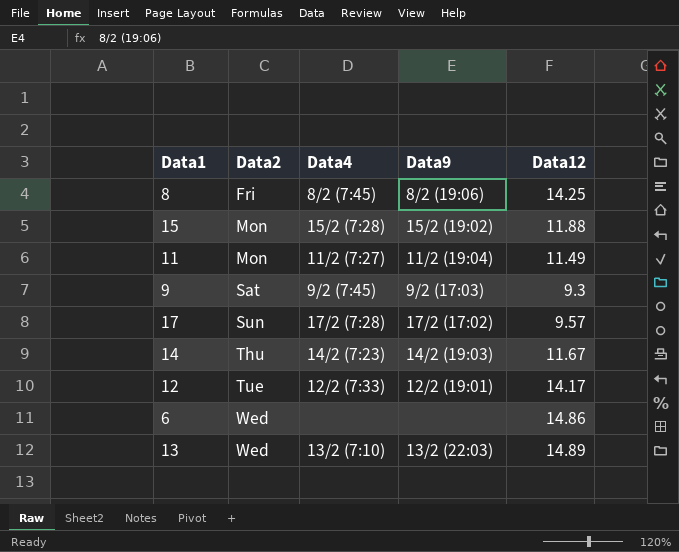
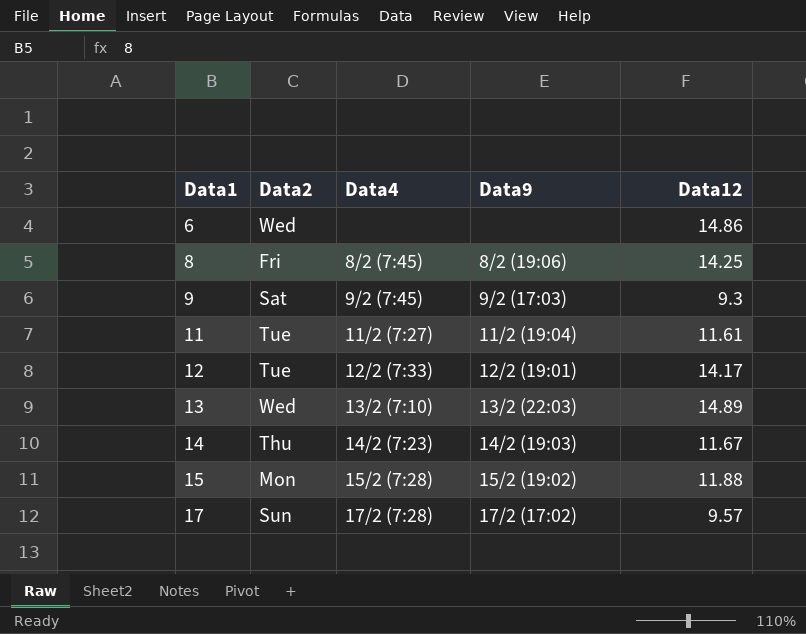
row order: Data2 ascending -> Data1 ascending
11 | Data2: Mon -> Tue
11 | Data12: 11.49 -> 11.61

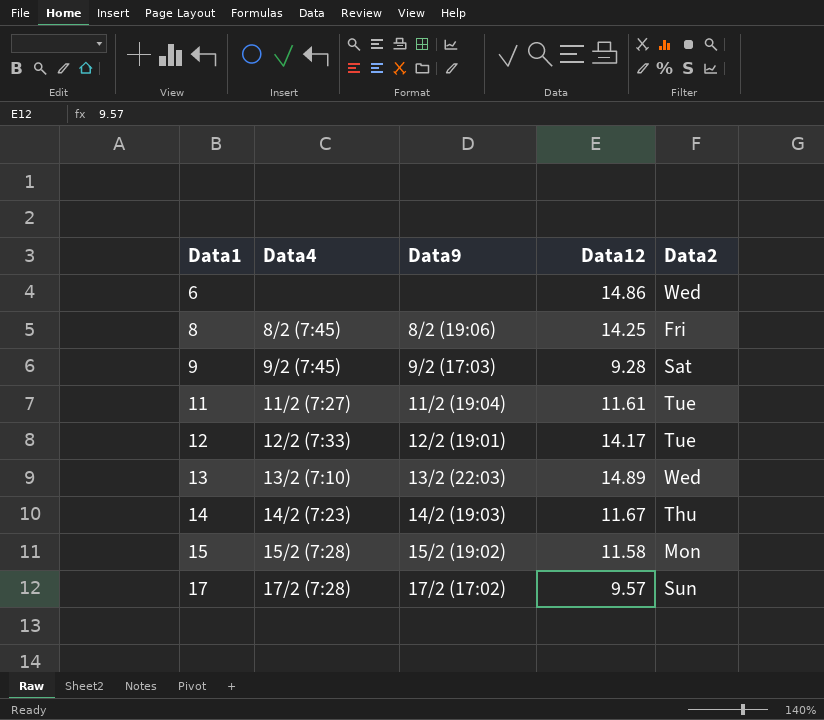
column Data2 | position: 2 -> 5
9 | Data12: 9.3 -> 9.28
15 | Data12: 11.88 -> 11.58

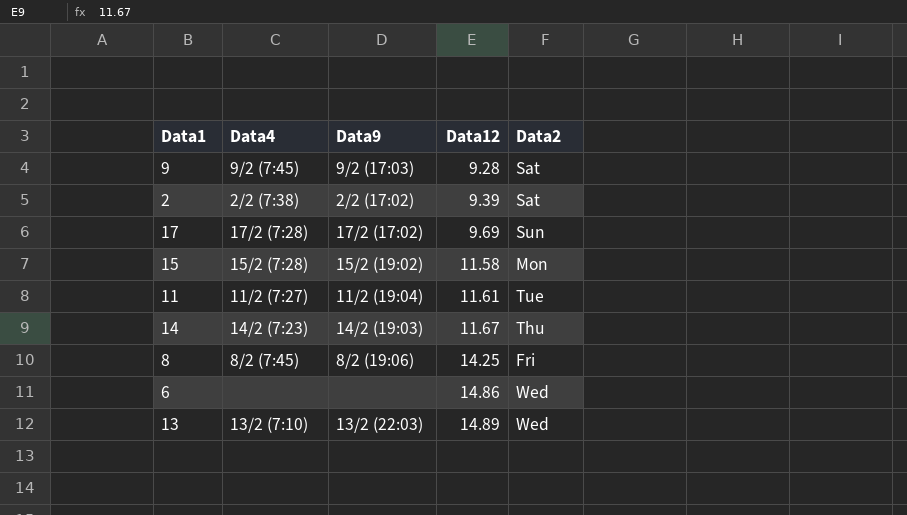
row order: Data1 ascending -> Data12 ascending
row 12: 12/2 (7:33) | 12/2 (19:01) | 14.17 | Tue -> none
row 2: none -> 2/2 (7:38) | 2/2 (17:02) | 9.39 | Sat
17 | Data12: 9.57 -> 9.69

